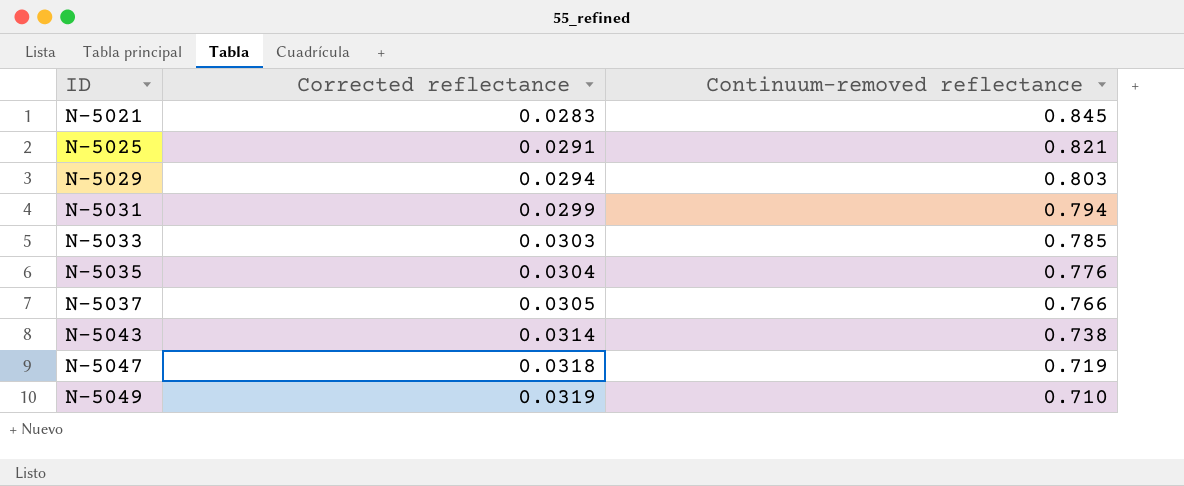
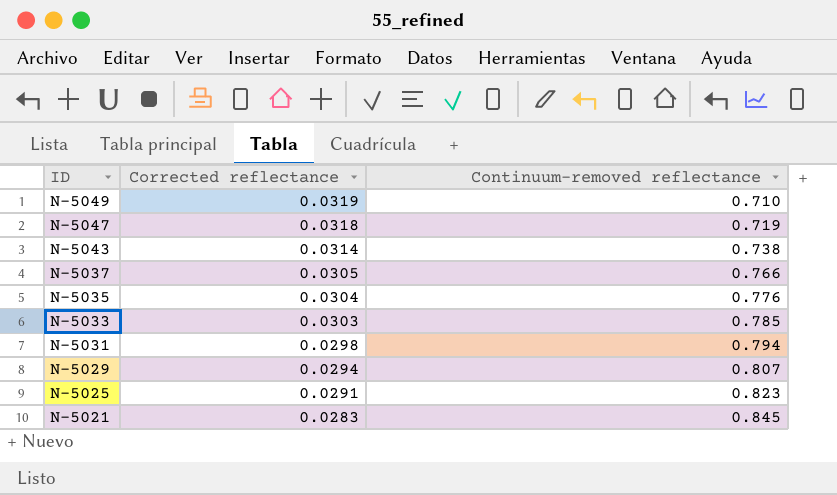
row order: ID ascending -> ID descending
N-5031 | Corrected reflectance: 0.0299 -> 0.0298
N-5029 | Continuum-removed reflectance: 0.803 -> 0.807
N-5025 | Continuum-removed reflectance: 0.821 -> 0.823

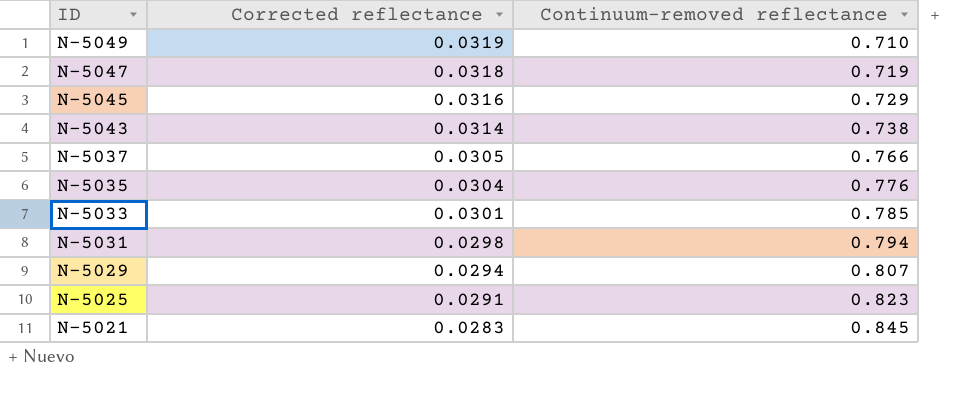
row N-5045: none -> 0.0316 | 0.729
N-5033 | Corrected reflectance: 0.0303 -> 0.0301

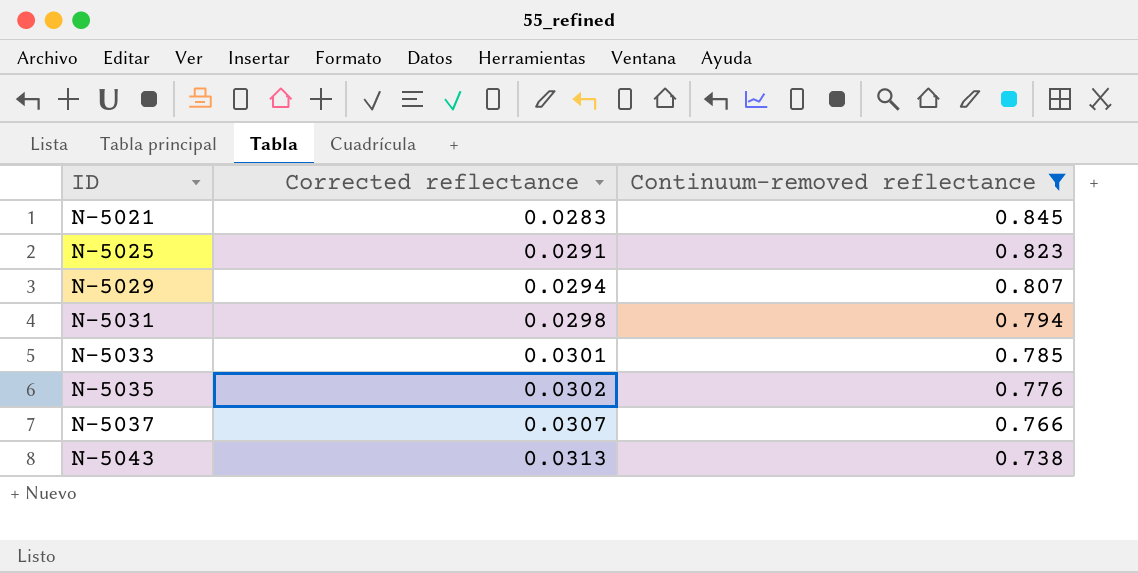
filter: none -> Continuum-removed reflectance >= 0.738
row order: ID descending -> ID ascending
N-5035 | Corrected reflectance: 0.0304 -> 0.0302
N-5037 | Corrected reflectance: 0.0305 -> 0.0307
N-5043 | Corrected reflectance: 0.0314 -> 0.0313

